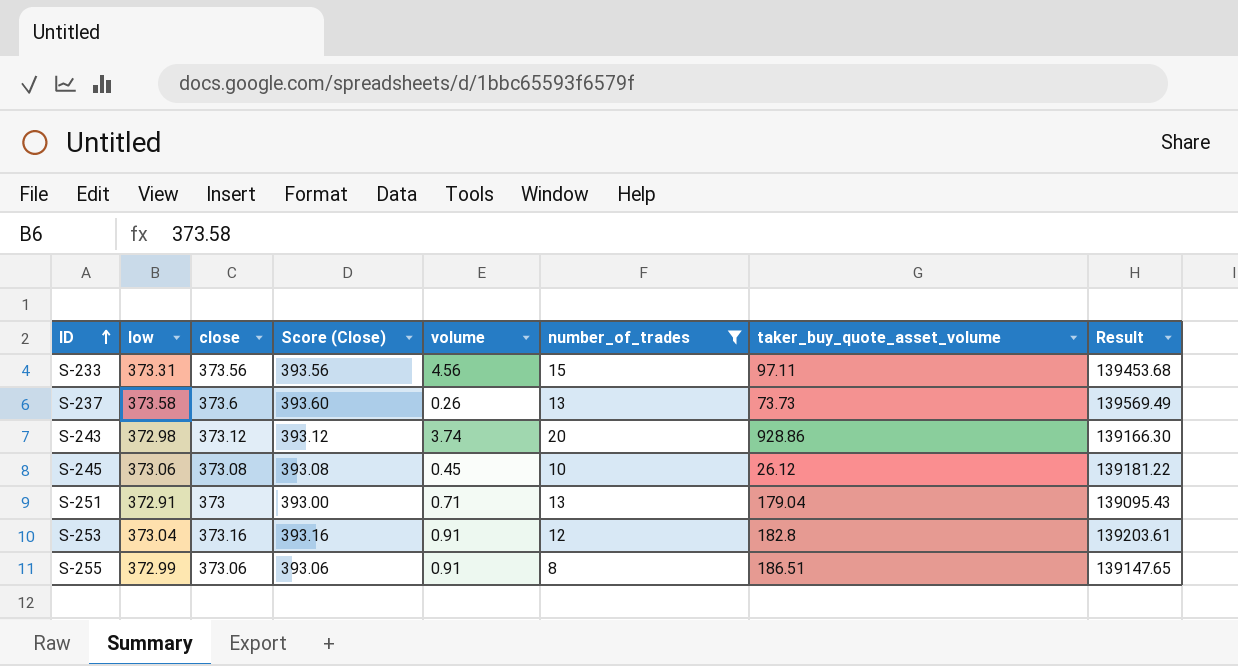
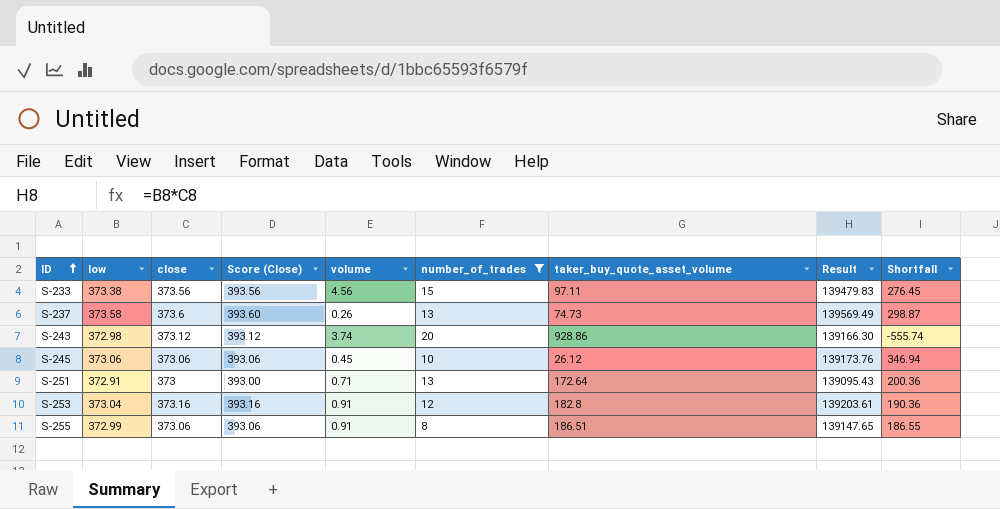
column Shortfall | formula: none -> [close] - [taker_buy_quote_asset_volume]
S-233 | low: 373.31 -> 373.38
S-233 | Result: 139453.68 -> 139479.83
S-237 | taker_buy_quote_asset_volume: 73.73 -> 74.73
S-245 | close: 373.08 -> 373.06
S-245 | Score (Close): 393.08 -> 393.06
S-245 | Result: 139181.22 -> 139173.76
S-251 | taker_buy_quote_asset_volume: 179.04 -> 172.64

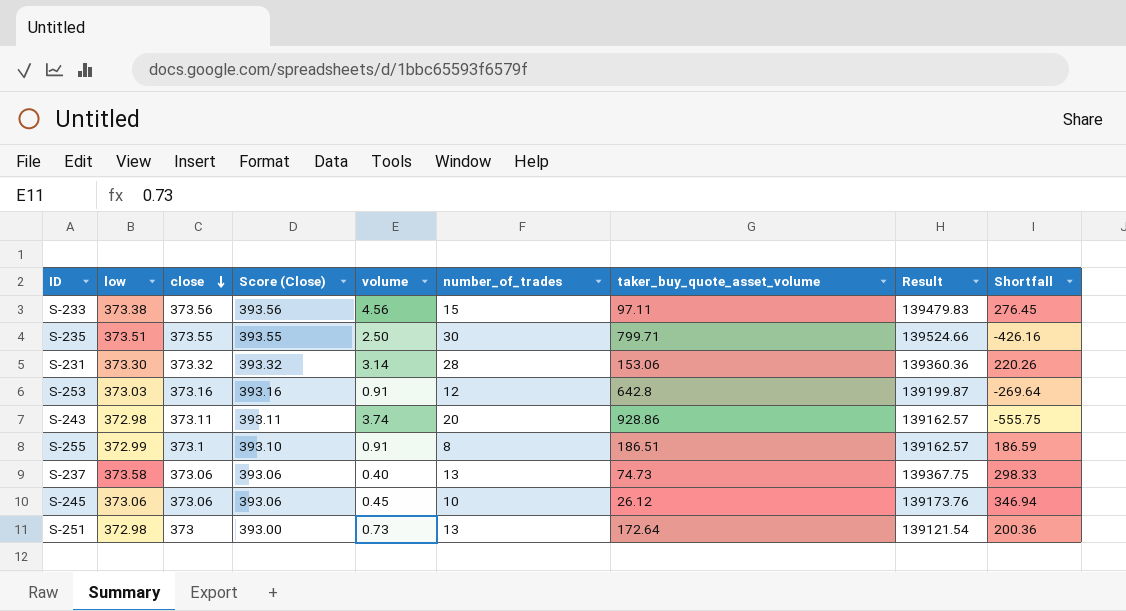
filter: number_of_trades <= 20 -> none
row order: ID ascending -> close descending
S-253 | low: 373.04 -> 373.03
S-253 | taker_buy_quote_asset_volume: 182.8 -> 642.8
S-253 | Result: 139203.61 -> 139199.87
S-253 | Shortfall: 190.36 -> -269.64
S-243 | close: 373.12 -> 373.11
S-243 | Score (Close): 393.12 -> 393.11
S-243 | Result: 139166.30 -> 139162.57
S-243 | Shortfall: -555.74 -> -555.75
S-255 | close: 373.06 -> 373.1
S-255 | Score (Close): 393.06 -> 393.10
S-255 | Result: 139147.65 -> 139162.57
S-255 | Shortfall: 186.55 -> 186.59
S-237 | close: 373.6 -> 373.06
S-237 | Score (Close): 393.60 -> 393.06
S-237 | volume: 0.26 -> 0.40
S-237 | Result: 139569.49 -> 139367.75
S-237 | Shortfall: 298.87 -> 298.33
S-251 | low: 372.91 -> 372.98
S-251 | volume: 0.71 -> 0.73
S-251 | Result: 139095.43 -> 139121.54

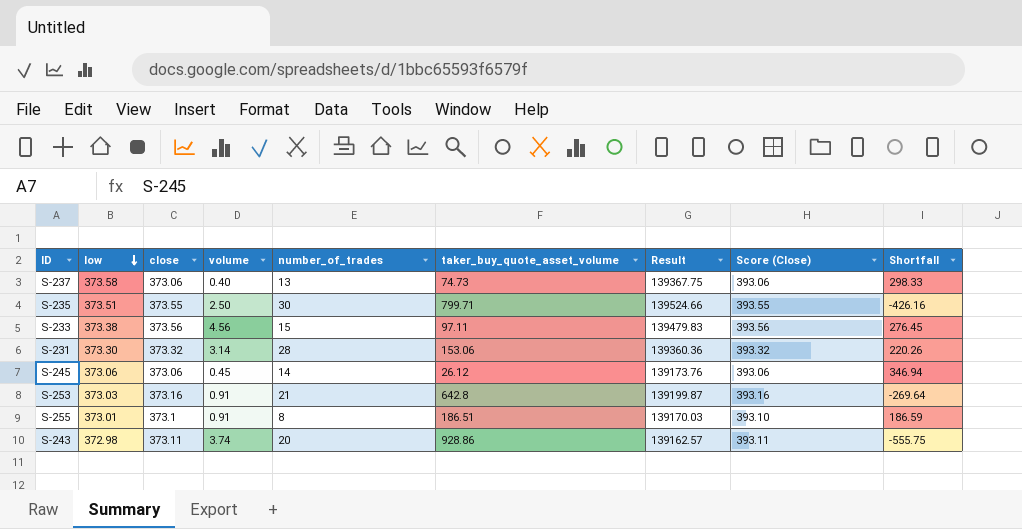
row order: close descending -> low descending
column Score (Close) | position: 4 -> 8
row S-251: 372.98 | 373 | 393.00 | 0.73 | 13 | 172.64 | 139121.54 | 200.36 -> none
S-245 | number_of_trades: 10 -> 14
S-253 | number_of_trades: 12 -> 21
S-255 | low: 372.99 -> 373.01
S-255 | Result: 139162.57 -> 139170.03

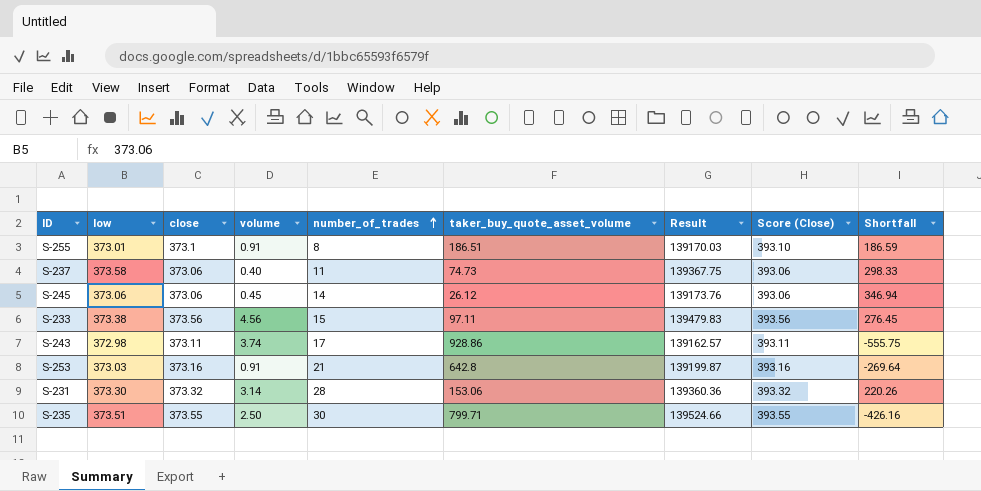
row order: low descending -> number_of_trades ascending
S-237 | number_of_trades: 13 -> 11
S-243 | number_of_trades: 20 -> 17

